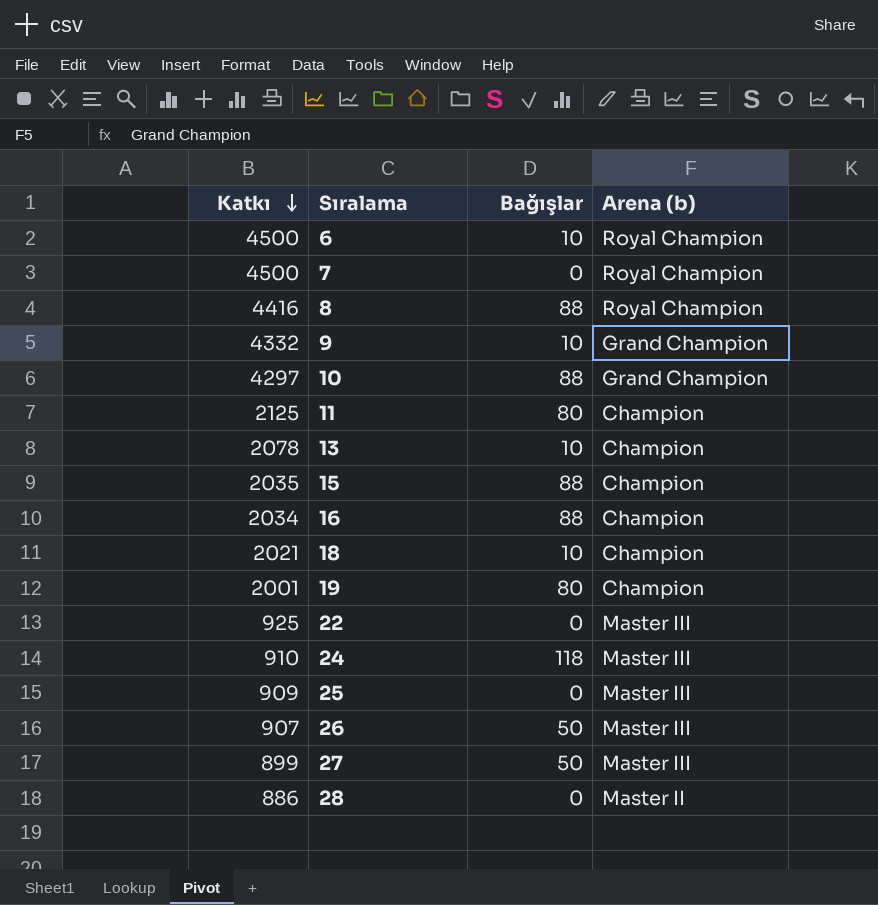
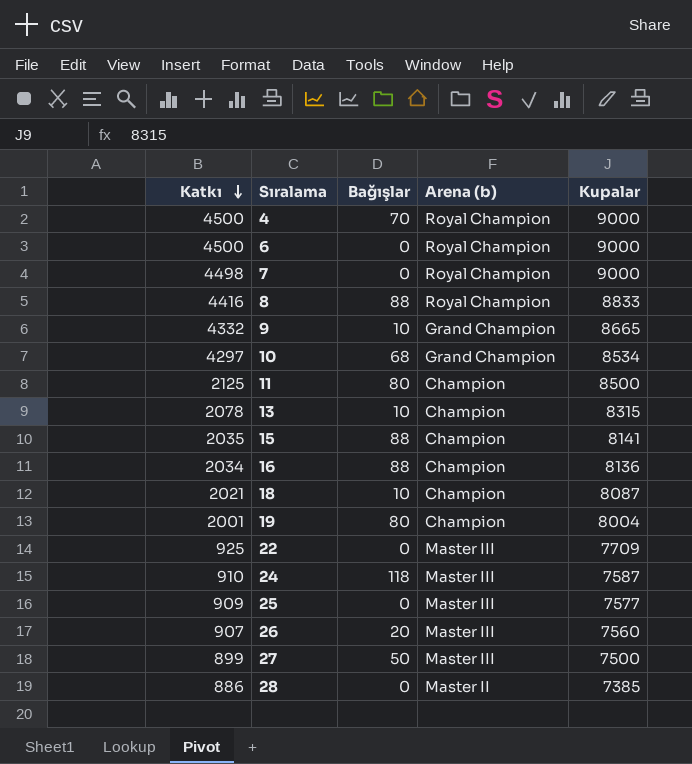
column Kupalar | position: none -> 5
row 4: none -> 4500 | 70 | Royal Champion | 9000
6 | Bağışlar: 10 -> 0
7 | Katkı: 4500 -> 4498
10 | Bağışlar: 88 -> 68
26 | Bağışlar: 50 -> 20

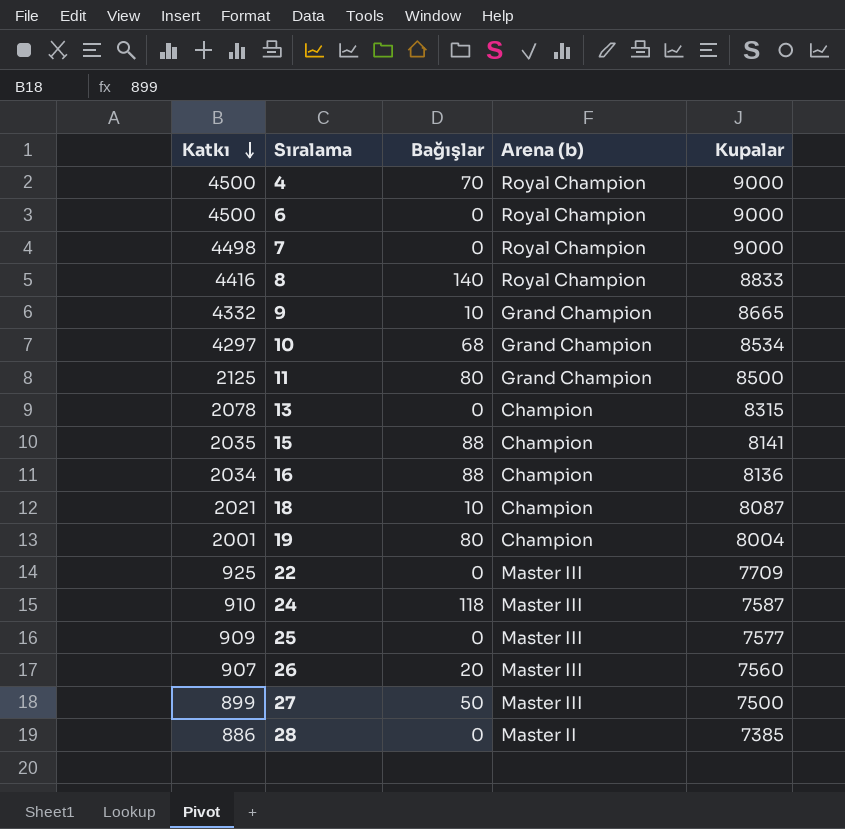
8 | Bağışlar: 88 -> 140
11 | Arena (b): Champion -> Grand Champion
13 | Bağışlar: 10 -> 0

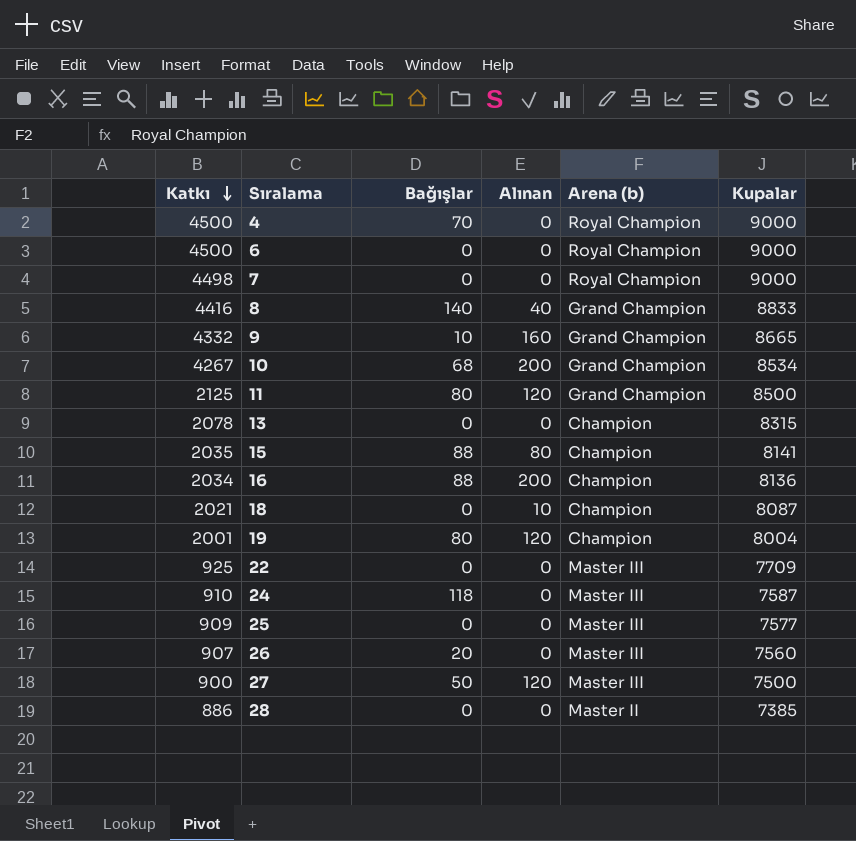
column Alınan | position: none -> 4
8 | Arena (b): Royal Champion -> Grand Champion
10 | Katkı: 4297 -> 4267
18 | Bağışlar: 10 -> 0
27 | Katkı: 899 -> 900

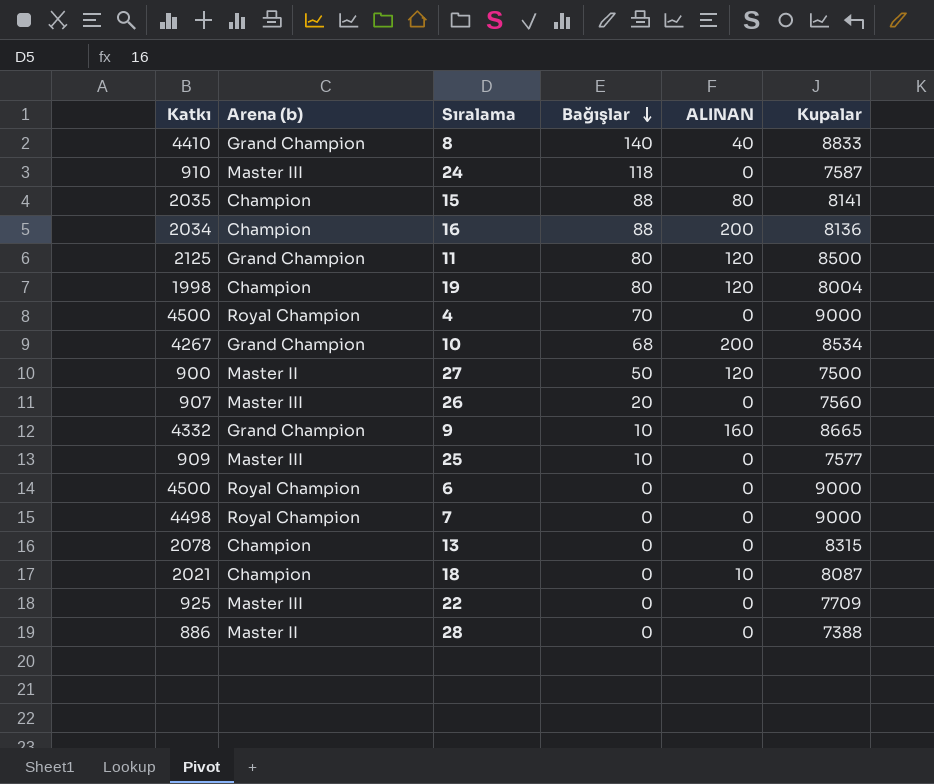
row order: Katkı descending -> Bağışlar descending
column Arena (b) | position: 5 -> 2
column name: Alınan -> ALINAN
8 | Katkı: 4416 -> 4410
19 | Katkı: 2001 -> 1998
27 | Arena (b): Master III -> Master II
25 | Bağışlar: 0 -> 10
28 | Kupalar: 7385 -> 7388

